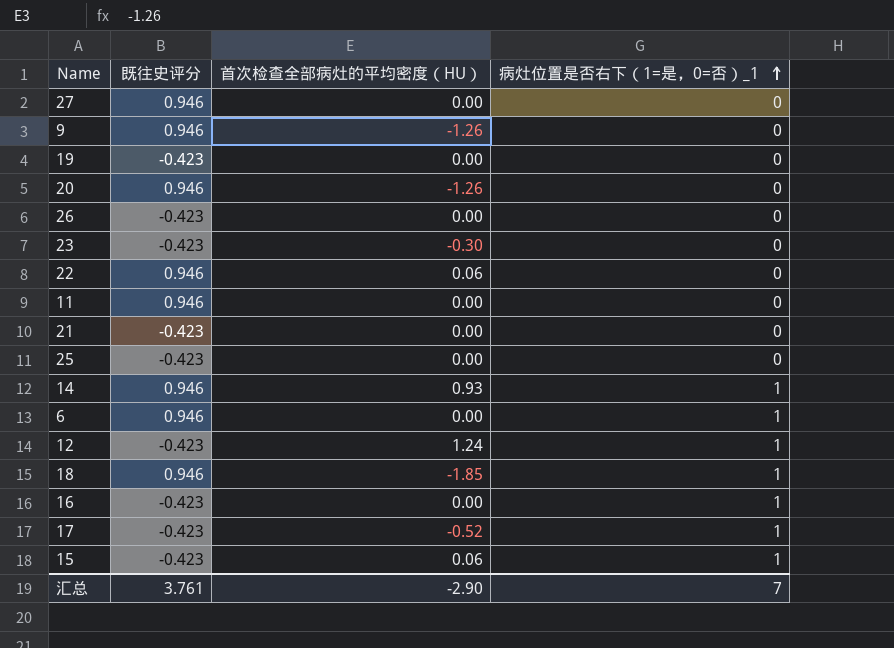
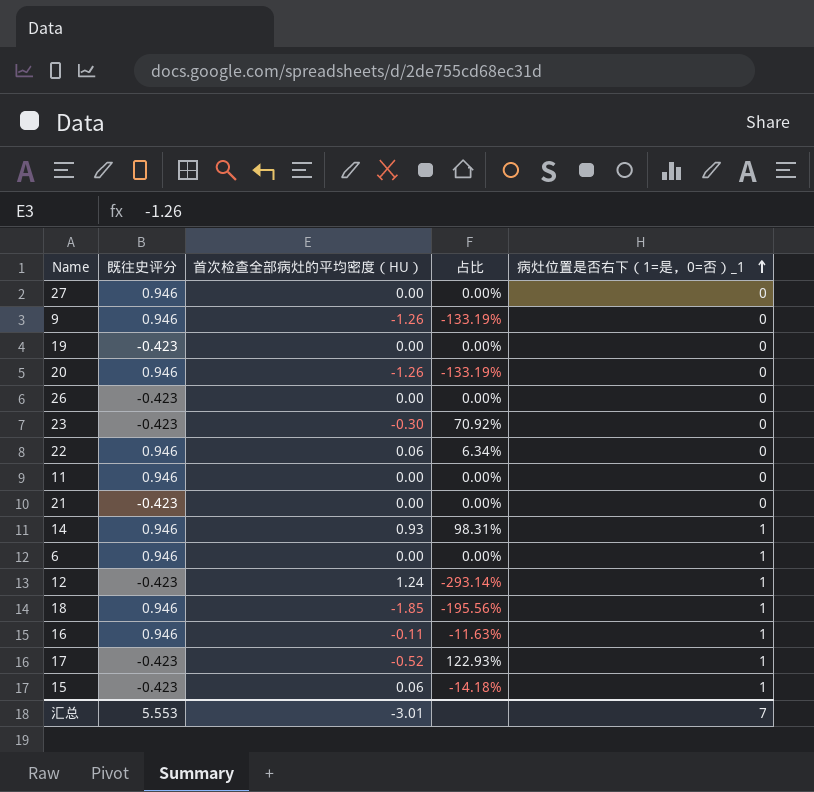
column 占比 | formula: none -> [首次检查全部病灶的平均密度（HU）] / [既往史评分]
row 25: -0.423 | 0.00 | 0 -> none
16 | 既往史评分: -0.423 -> 0.946
16 | 首次检查全部病灶的平均密度（HU）: 0.00 -> -0.11
汇总 | 既往史评分: 3.761 -> 5.553
汇总 | 首次检查全部病灶的平均密度（HU）: -2.90 -> -3.01

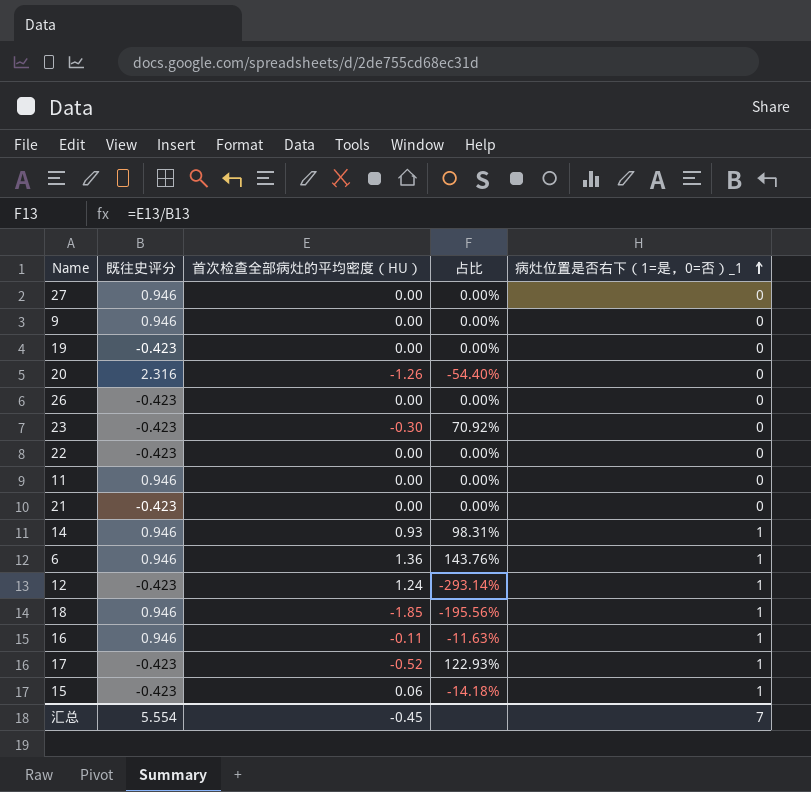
9 | 首次检查全部病灶的平均密度（HU）: -1.26 -> 0.00
9 | 占比: -133.19% -> 0.00%
20 | 既往史评分: 0.946 -> 2.316
20 | 占比: -133.19% -> -54.40%
22 | 既往史评分: 0.946 -> -0.423
22 | 首次检查全部病灶的平均密度（HU）: 0.06 -> 0.00
22 | 占比: 6.34% -> 0.00%
6 | 首次检查全部病灶的平均密度（HU）: 0.00 -> 1.36
6 | 占比: 0.00% -> 143.76%
汇总 | 既往史评分: 5.553 -> 5.554
汇总 | 首次检查全部病灶的平均密度（HU）: -3.01 -> -0.45

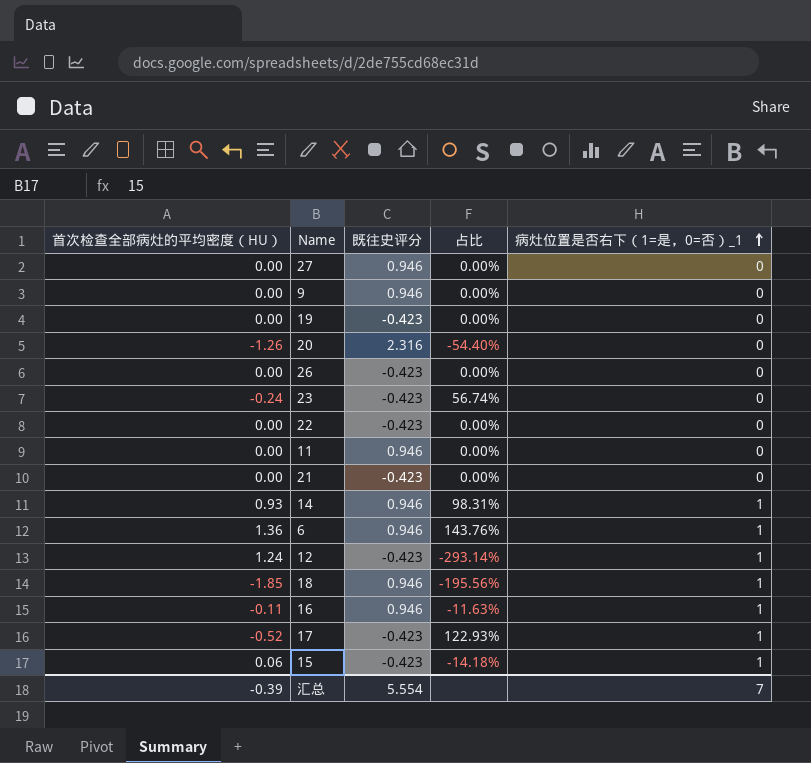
column 首次检查全部病灶的平均密度（HU） | position: 3 -> 1
23 | 首次检查全部病灶的平均密度（HU）: -0.30 -> -0.24
23 | 占比: 70.92% -> 56.74%
汇总 | 首次检查全部病灶的平均密度（HU）: -0.45 -> -0.39

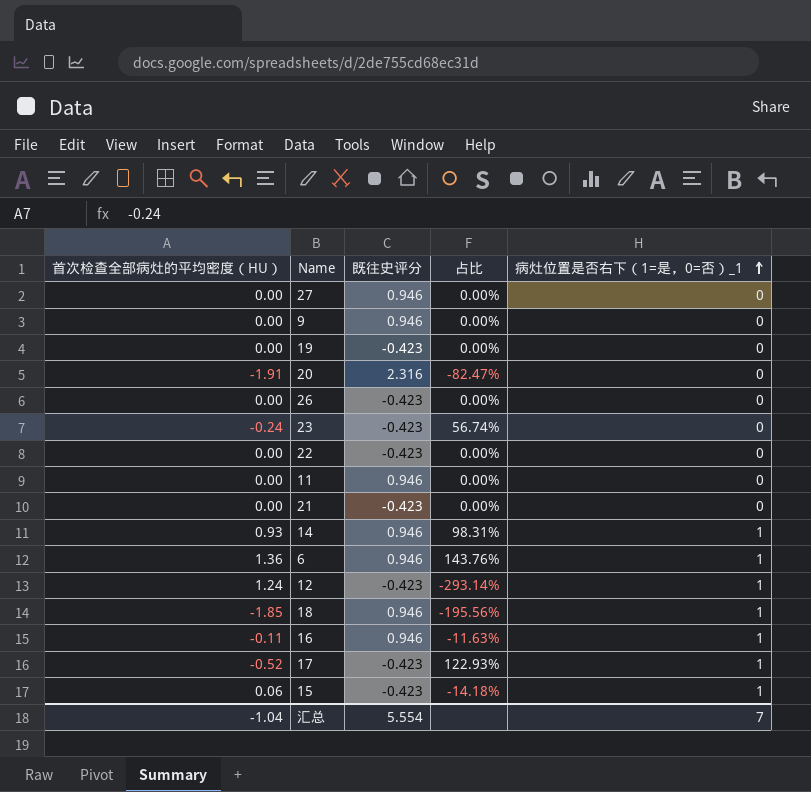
20 | 首次检查全部病灶的平均密度（HU）: -1.26 -> -1.91
20 | 占比: -54.40% -> -82.47%
汇总 | 首次检查全部病灶的平均密度（HU）: -0.39 -> -1.04

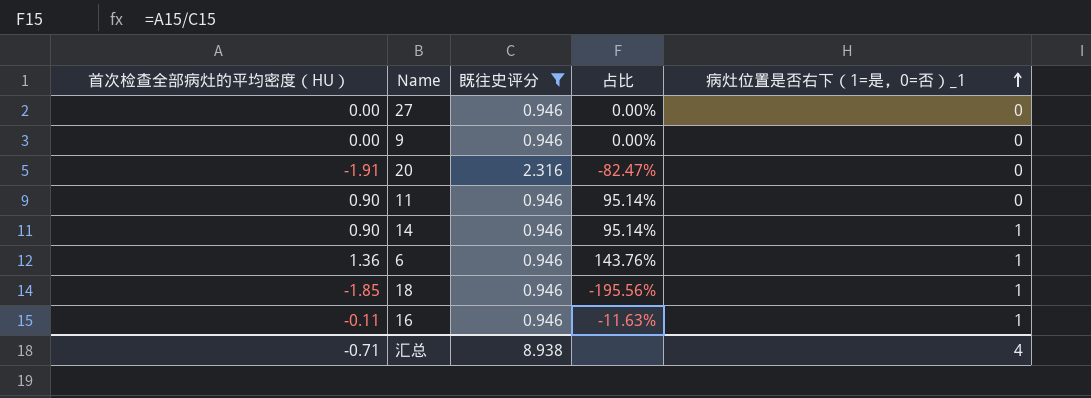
filter: none -> 既往史评分 != -0.423
11 | 首次检查全部病灶的平均密度（HU）: 0.00 -> 0.90
11 | 占比: 0.00% -> 95.14%
14 | 首次检查全部病灶的平均密度（HU）: 0.93 -> 0.90
14 | 占比: 98.31% -> 95.14%
汇总 | 首次检查全部病灶的平均密度（HU）: -1.04 -> -0.71
汇总 | 既往史评分: 5.554 -> 8.938
汇总 | 病灶位置是否右下（1=是，0=否）_1: 7 -> 4

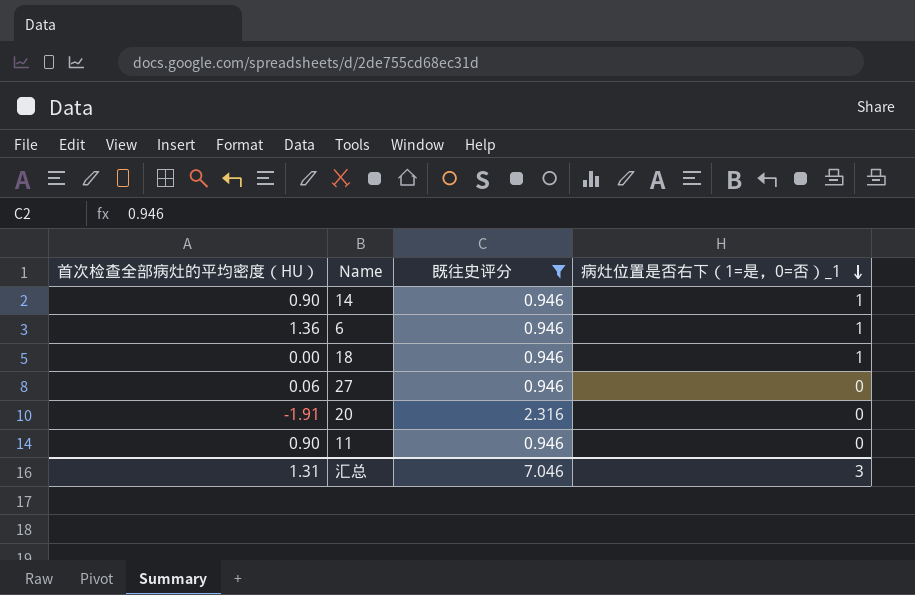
row order: 病灶位置是否右下（1=是，0=否）_1 ascending -> 病灶位置是否右下（1=是，0=否）_1 descending
column 占比 | formula: [首次检查全部病灶的平均密度（HU）] / [既往史评分] -> none
row 9: 0.00 | 0.946 | 0.00% | 0 -> none
row 16: -0.11 | 0.946 | -11.63% | 1 -> none
18 | 首次检查全部病灶的平均密度（HU）: -1.85 -> 0.00
27 | 首次检查全部病灶的平均密度（HU）: 0.00 -> 0.06
汇总 | 首次检查全部病灶的平均密度（HU）: -0.71 -> 1.31
汇总 | 既往史评分: 8.938 -> 7.046
汇总 | 病灶位置是否右下（1=是，0=否）_1: 4 -> 3

